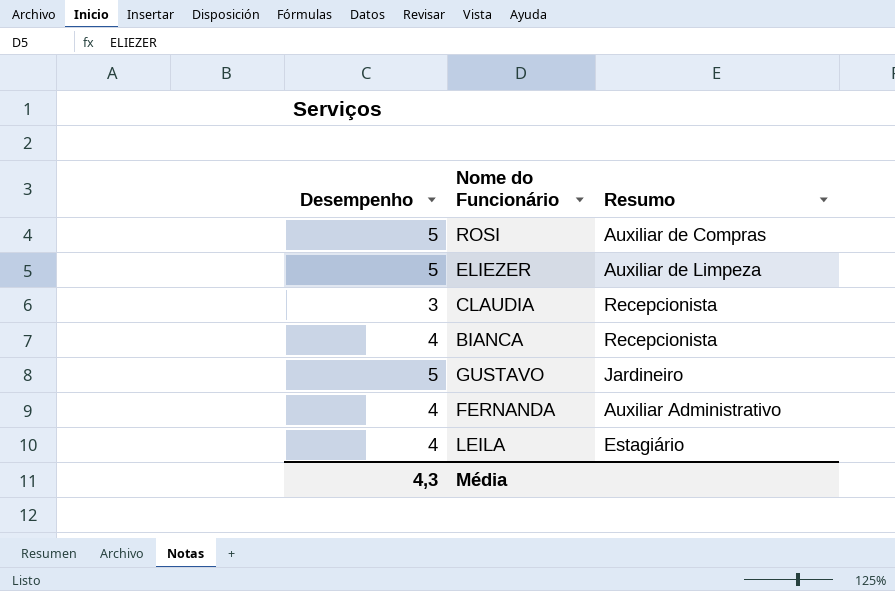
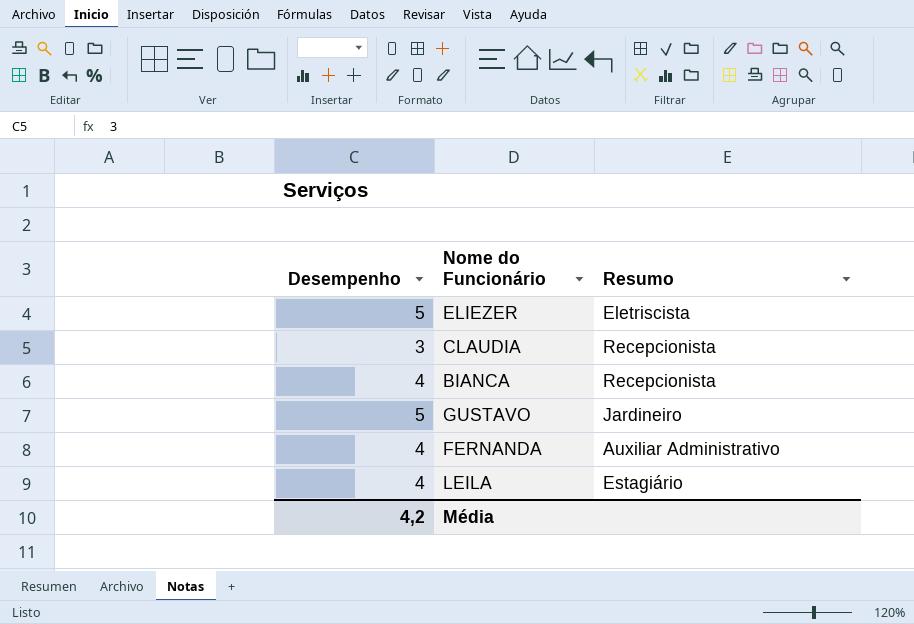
row ROSI: 5 | Auxiliar de Compras -> none
ELIEZER | Resumo: Auxiliar de Limpeza -> Eletriscista
Média | Desempenho: 4,3 -> 4,2

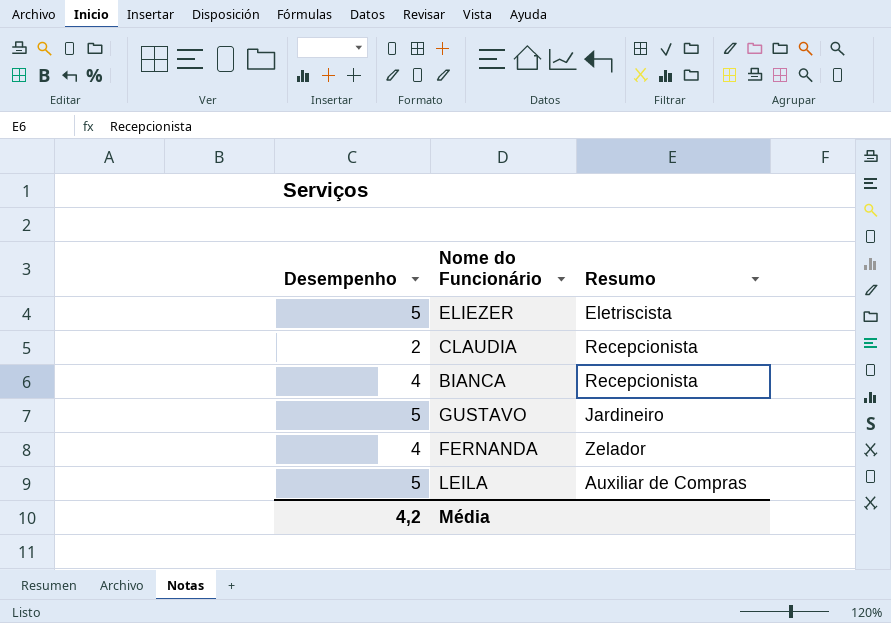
CLAUDIA | Desempenho: 3 -> 2
FERNANDA | Resumo: Auxiliar Administrativo -> Zelador
LEILA | Desempenho: 4 -> 5
LEILA | Resumo: Estagiário -> Auxiliar de Compras

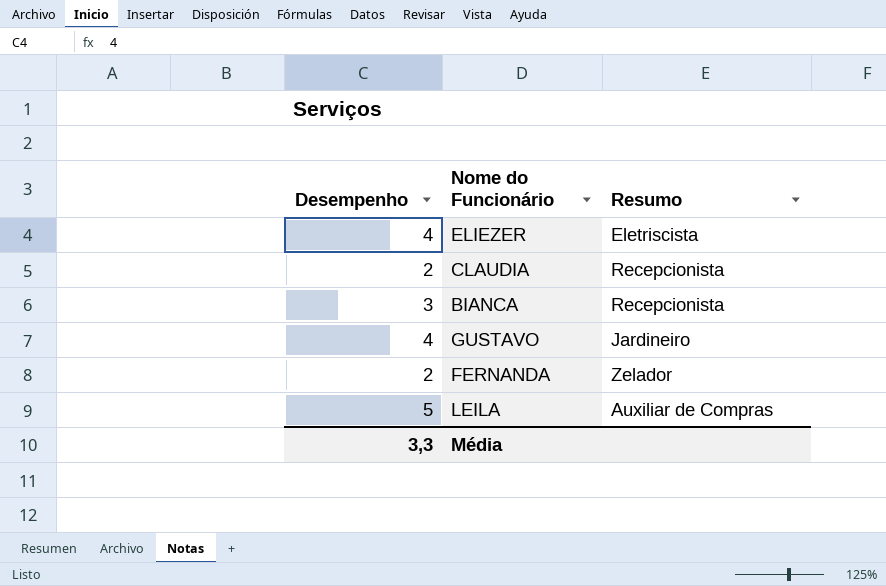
ELIEZER | Desempenho: 5 -> 4
BIANCA | Desempenho: 4 -> 3
GUSTAVO | Desempenho: 5 -> 4
FERNANDA | Desempenho: 4 -> 2
Média | Desempenho: 4,2 -> 3,3

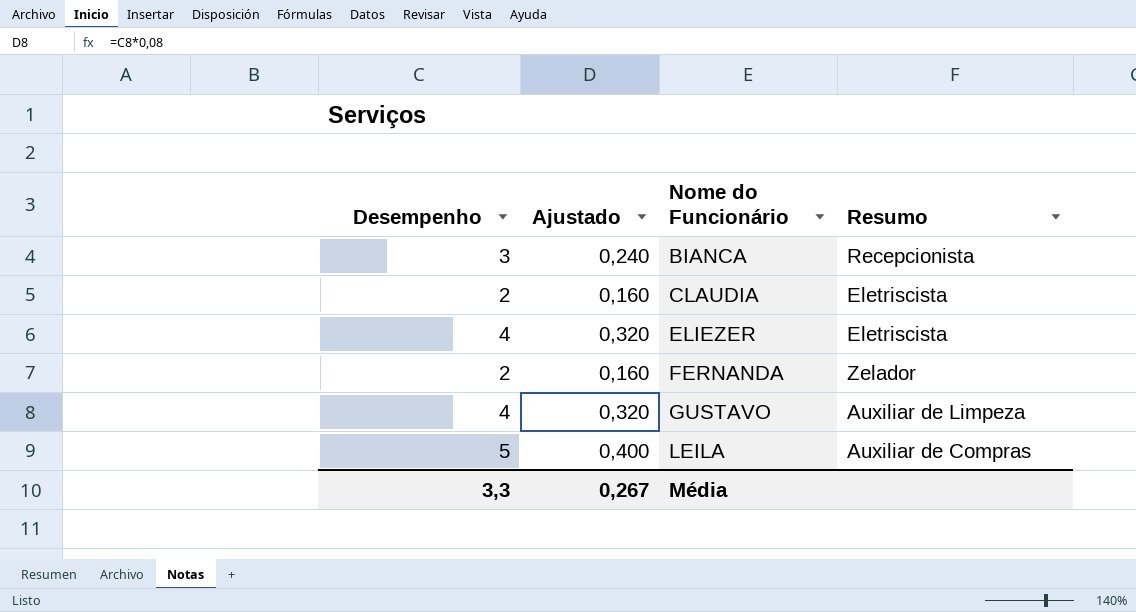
row order: none -> Nome do Funcionário ascending
column Ajustado | formula: none -> [Desempenho] * 0,08
CLAUDIA | Resumo: Recepcionista -> Eletriscista
GUSTAVO | Resumo: Jardineiro -> Auxiliar de Limpeza

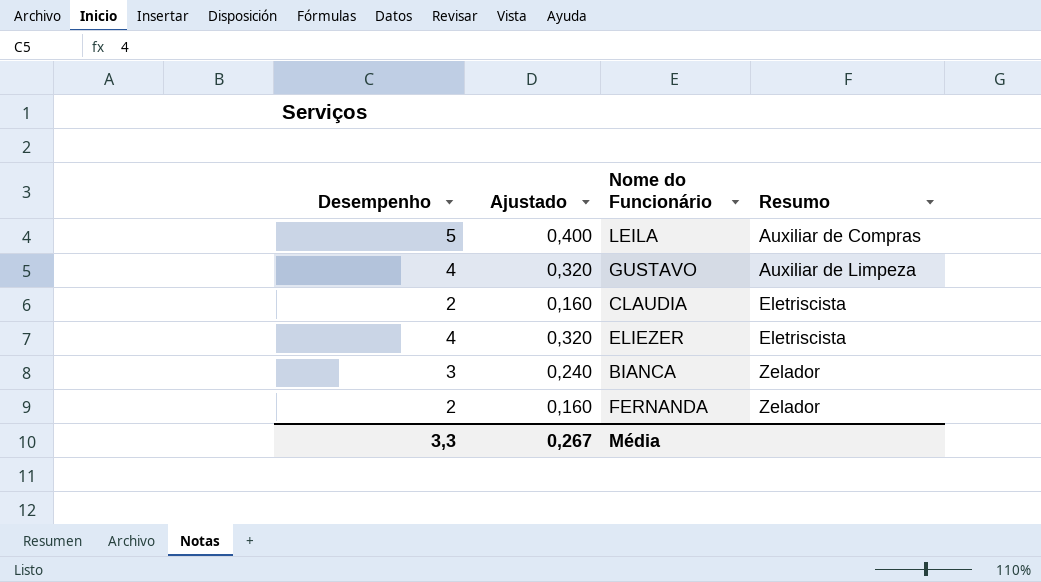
row order: Nome do Funcionário ascending -> Resumo ascending
BIANCA | Resumo: Recepcionista -> Zelador

